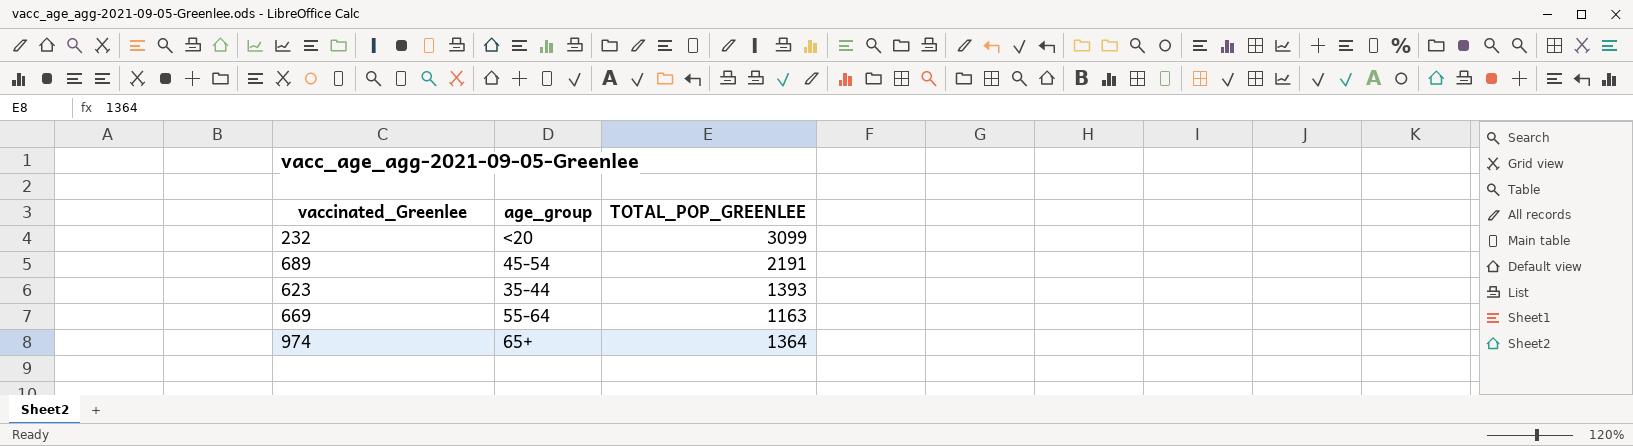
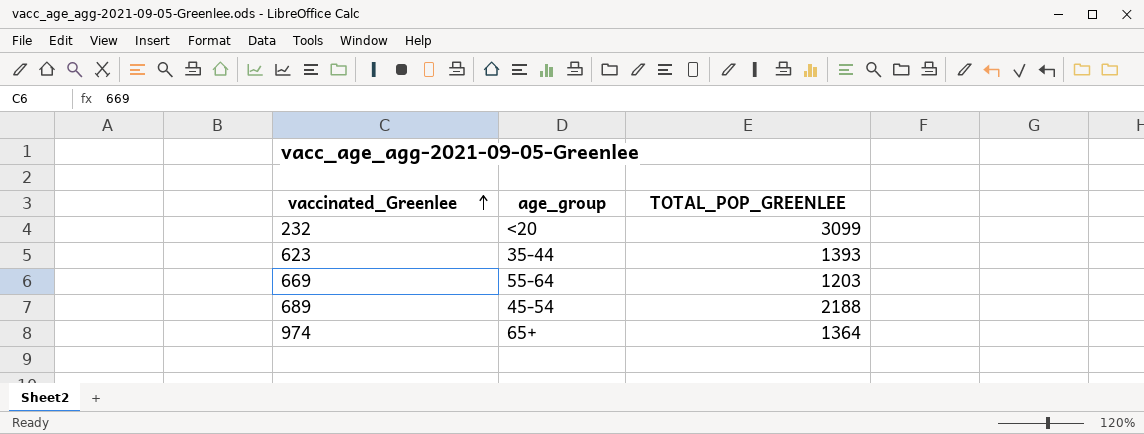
row order: none -> vaccinated_Greenlee ascending
669 | TOTAL_POP_GREENLEE: 1163 -> 1203
689 | TOTAL_POP_GREENLEE: 2191 -> 2188

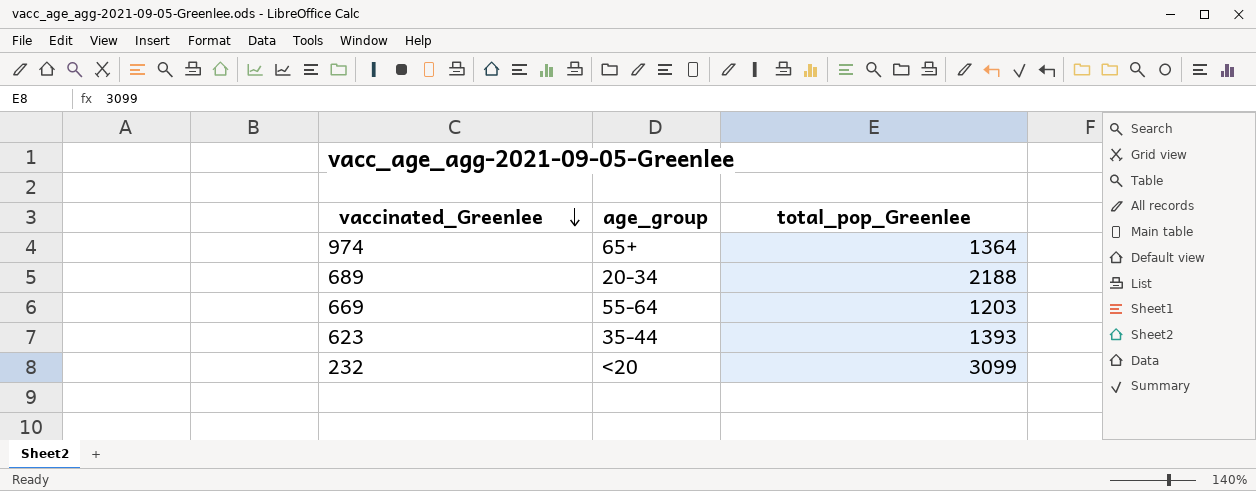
row order: vaccinated_Greenlee ascending -> vaccinated_Greenlee descending
column name: TOTAL_POP_GREENLEE -> total_pop_Greenlee
689 | age_group: 45-54 -> 20-34

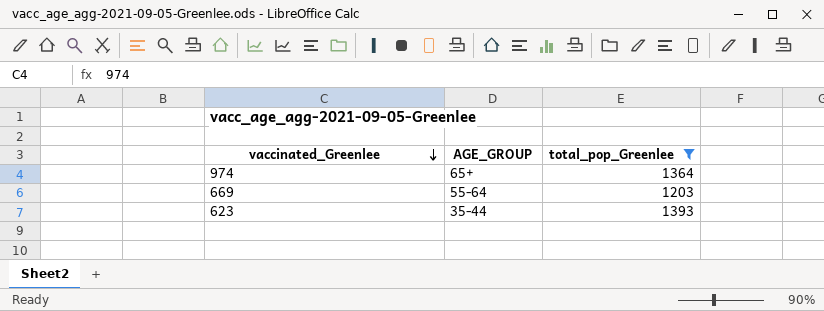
filter: none -> total_pop_Greenlee <= 1393
column name: age_group -> AGE_GROUP

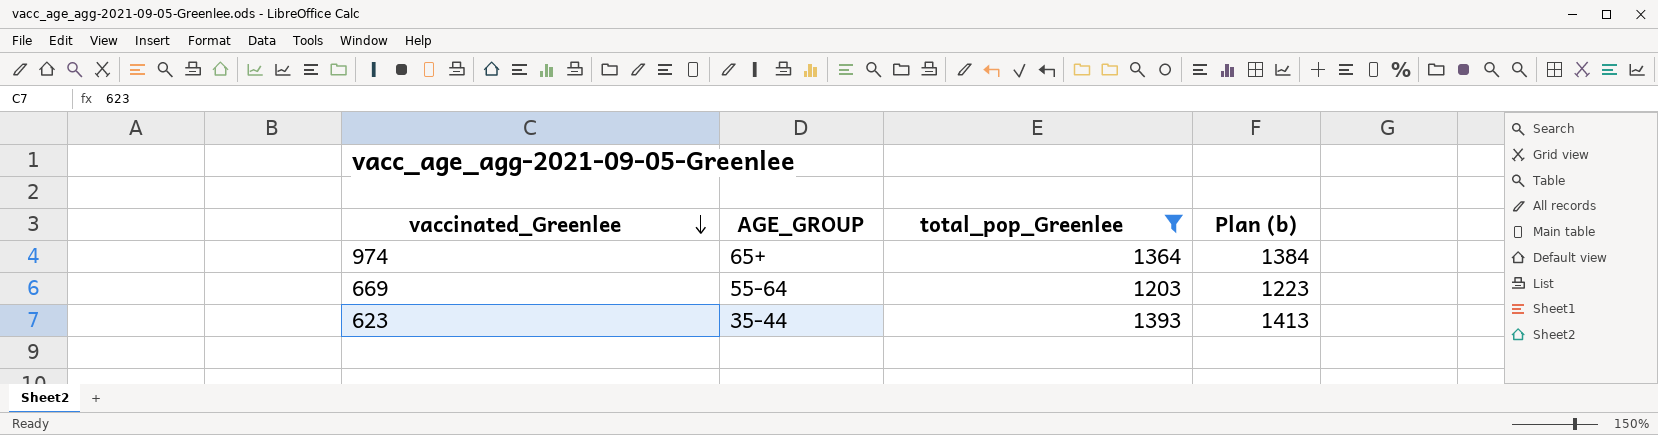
column Plan (b) | formula: none -> [total_pop_Greenlee] + 20

